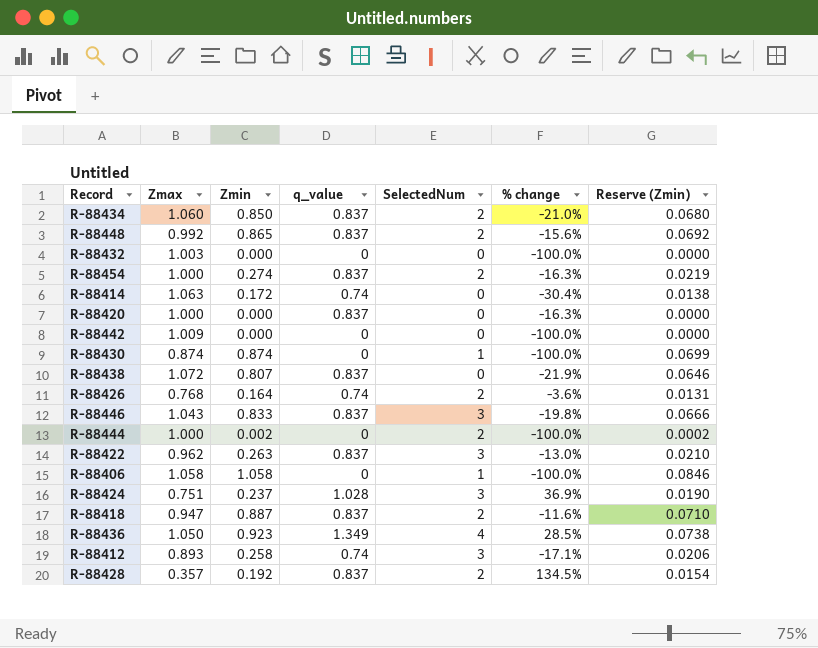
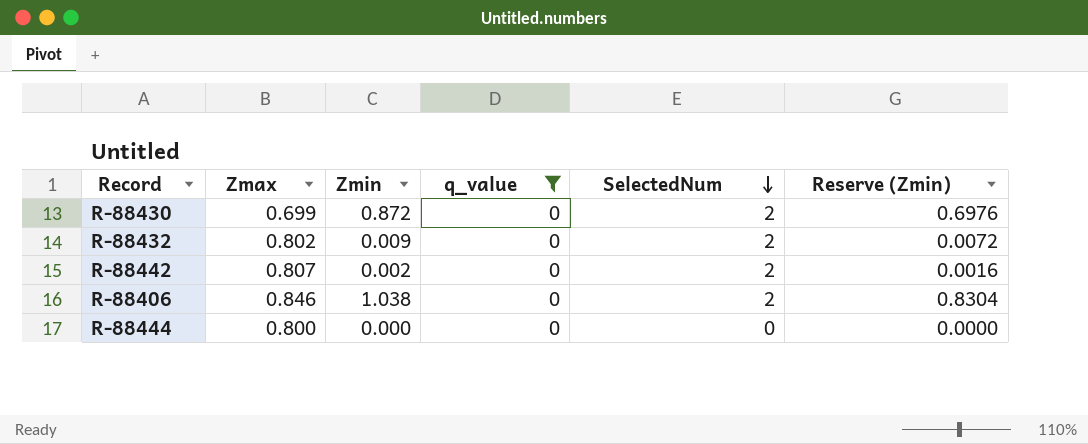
filter: none -> q_value = 0
row order: none -> SelectedNum descending
column % change | formula: ([q_value] - [Zmax]) / [Zmax] -> none
column Reserve (Zmin) | formula: [Zmin] * 0.08 -> [Zmin] * 0.8
R-88430 | Zmax: 0.874 -> 0.699
R-88430 | Zmin: 0.874 -> 0.872
R-88430 | SelectedNum: 1 -> 2
R-88432 | Zmax: 1.003 -> 0.802
R-88432 | Zmin: 0.000 -> 0.009
R-88432 | SelectedNum: 0 -> 2
R-88442 | Zmax: 1.009 -> 0.807
R-88442 | Zmin: 0.000 -> 0.002
R-88442 | SelectedNum: 0 -> 2
R-88406 | Zmax: 1.058 -> 0.846
R-88406 | Zmin: 1.058 -> 1.038
R-88406 | SelectedNum: 1 -> 2
R-88444 | Zmax: 1.000 -> 0.800
R-88444 | Zmin: 0.002 -> 0.000
R-88444 | SelectedNum: 2 -> 0

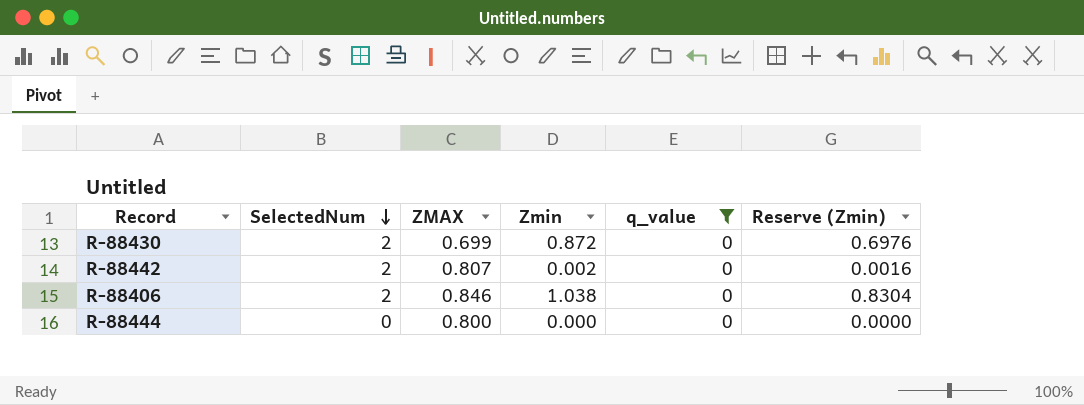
column SelectedNum | position: 5 -> 2
column name: Zmax -> ZMAX
row R-88432: 0.802 | 0.009 | 0 | 2 | 0.0072 -> none

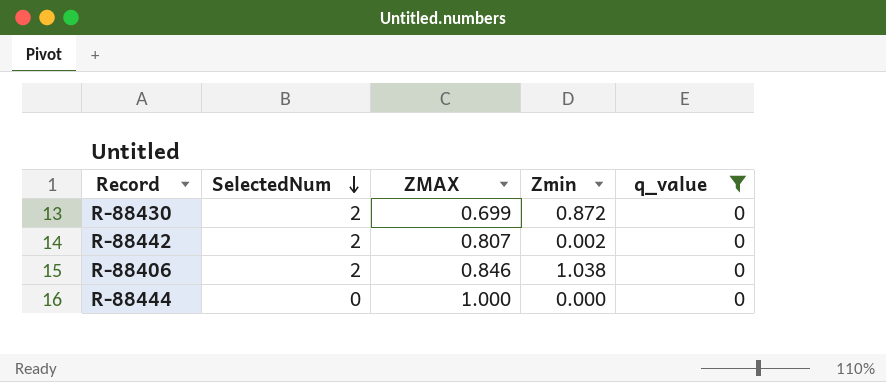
column Reserve (Zmin) | formula: [Zmin] * 0.8 -> none
R-88444 | ZMAX: 0.800 -> 1.000

